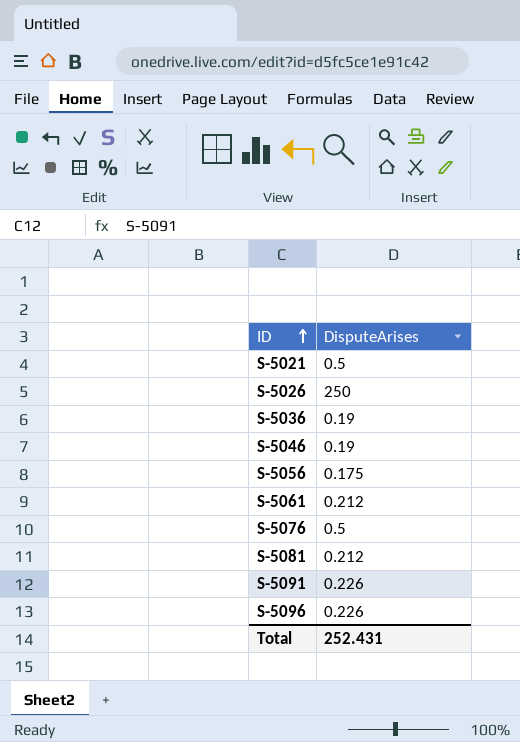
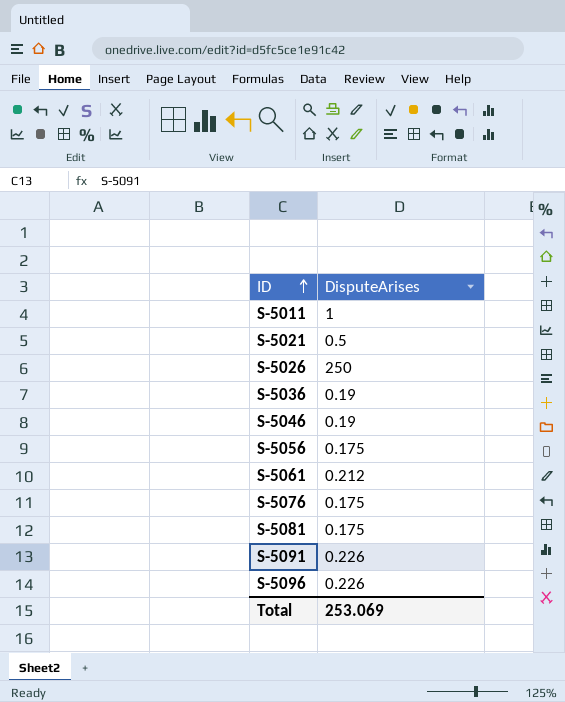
row S-5011: none -> 1
S-5076 | DisputeArises: 0.5 -> 0.175
S-5081 | DisputeArises: 0.212 -> 0.175
Total | DisputeArises: 252.431 -> 253.069

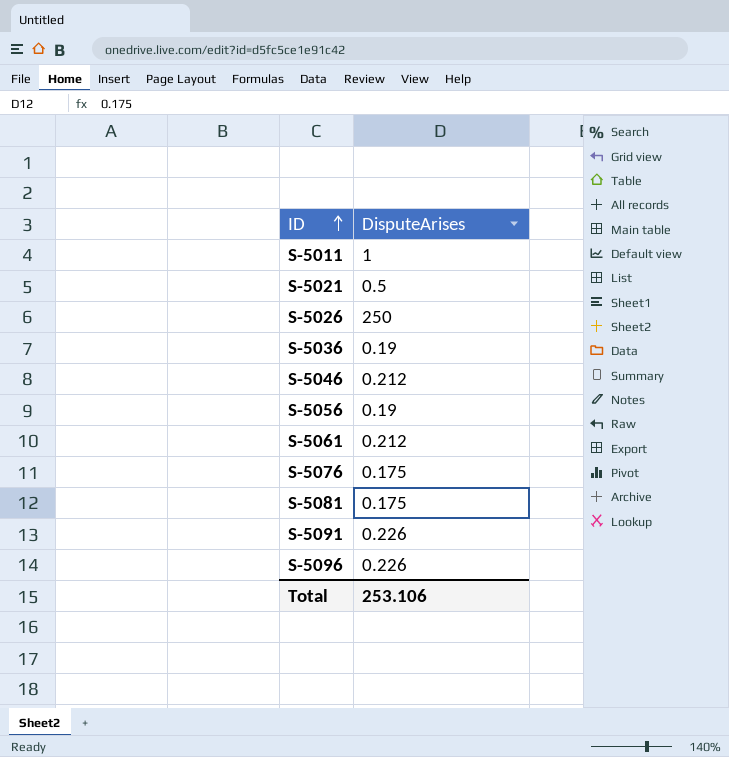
S-5046 | DisputeArises: 0.19 -> 0.212
S-5056 | DisputeArises: 0.175 -> 0.19
Total | DisputeArises: 253.069 -> 253.106

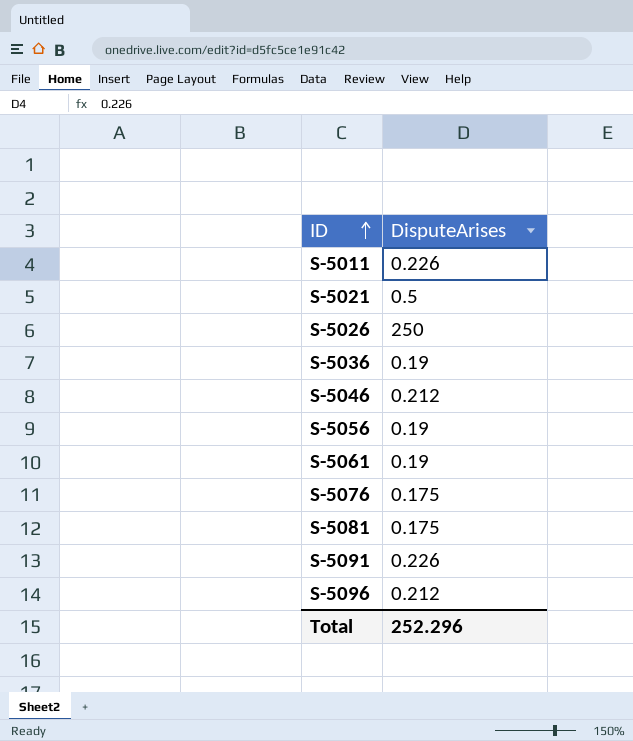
S-5011 | DisputeArises: 1 -> 0.226
S-5061 | DisputeArises: 0.212 -> 0.19
S-5096 | DisputeArises: 0.226 -> 0.212
Total | DisputeArises: 253.106 -> 252.296

